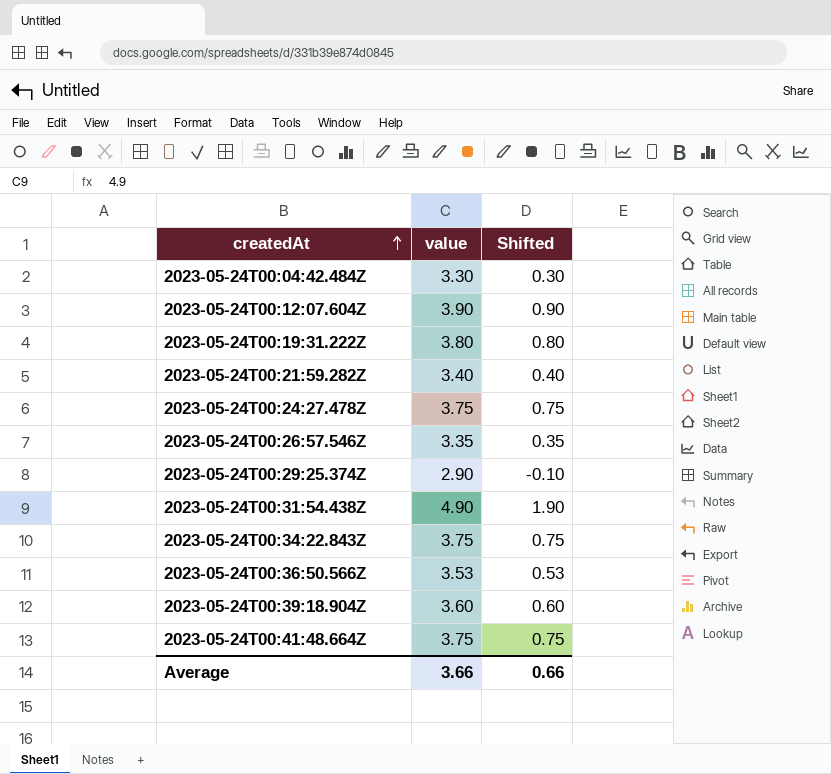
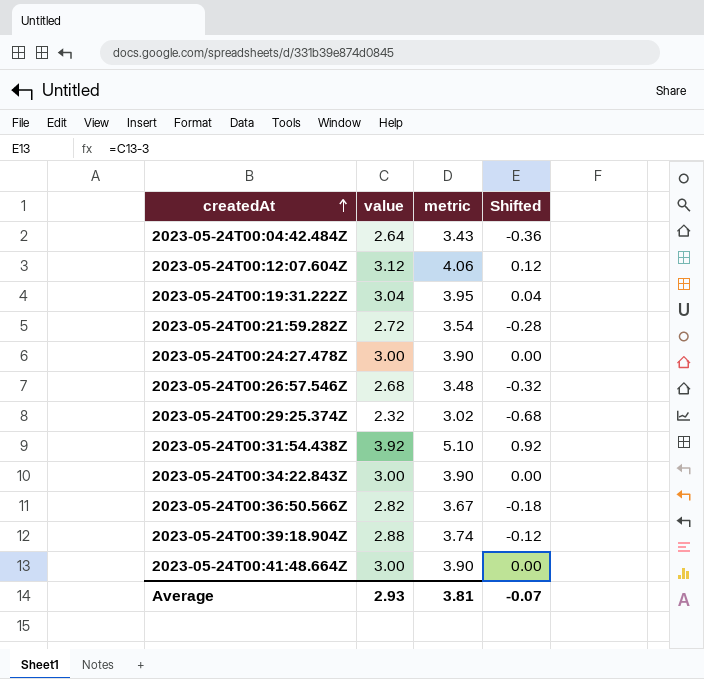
column metric | formula: none -> [value] * 1.3
2023-05-24T00:04:42.484Z | value: 3.30 -> 2.64
2023-05-24T00:04:42.484Z | Shifted: 0.30 -> -0.36
2023-05-24T00:12:07.604Z | value: 3.90 -> 3.12
2023-05-24T00:12:07.604Z | Shifted: 0.90 -> 0.12
2023-05-24T00:19:31.222Z | value: 3.80 -> 3.04
2023-05-24T00:19:31.222Z | Shifted: 0.80 -> 0.04
2023-05-24T00:21:59.282Z | value: 3.40 -> 2.72
2023-05-24T00:21:59.282Z | Shifted: 0.40 -> -0.28
2023-05-24T00:24:27.478Z | value: 3.75 -> 3.00
2023-05-24T00:24:27.478Z | Shifted: 0.75 -> 0.00
2023-05-24T00:26:57.546Z | value: 3.35 -> 2.68
2023-05-24T00:26:57.546Z | Shifted: 0.35 -> -0.32
2023-05-24T00:29:25.374Z | value: 2.90 -> 2.32
2023-05-24T00:29:25.374Z | Shifted: -0.10 -> -0.68
2023-05-24T00:31:54.438Z | value: 4.90 -> 3.92
2023-05-24T00:31:54.438Z | Shifted: 1.90 -> 0.92
2023-05-24T00:34:22.843Z | value: 3.75 -> 3.00
2023-05-24T00:34:22.843Z | Shifted: 0.75 -> 0.00
2023-05-24T00:36:50.566Z | value: 3.53 -> 2.82
2023-05-24T00:36:50.566Z | Shifted: 0.53 -> -0.18
2023-05-24T00:39:18.904Z | value: 3.60 -> 2.88
2023-05-24T00:39:18.904Z | Shifted: 0.60 -> -0.12
2023-05-24T00:41:48.664Z | value: 3.75 -> 3.00
2023-05-24T00:41:48.664Z | Shifted: 0.75 -> 0.00
Average | value: 3.66 -> 2.93
Average | Shifted: 0.66 -> -0.07

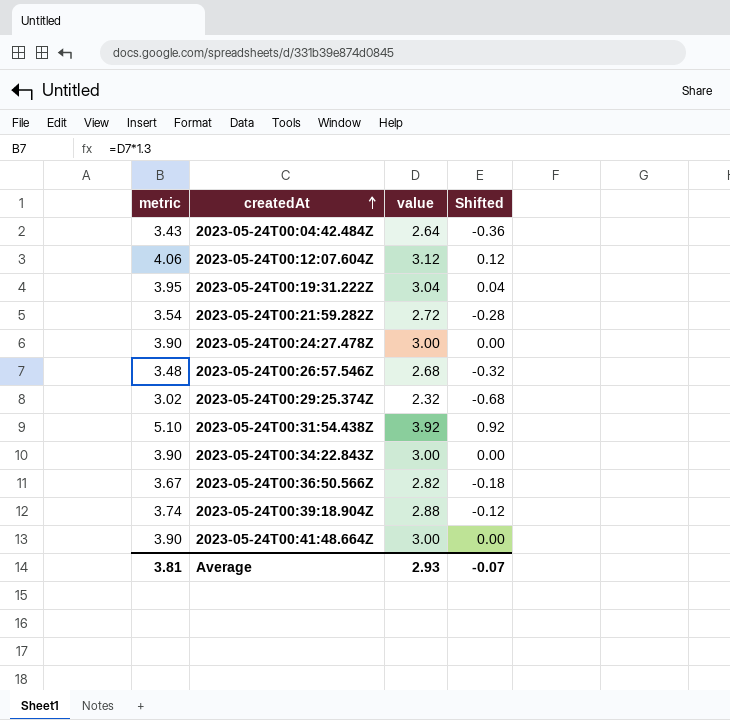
column metric | position: 3 -> 1

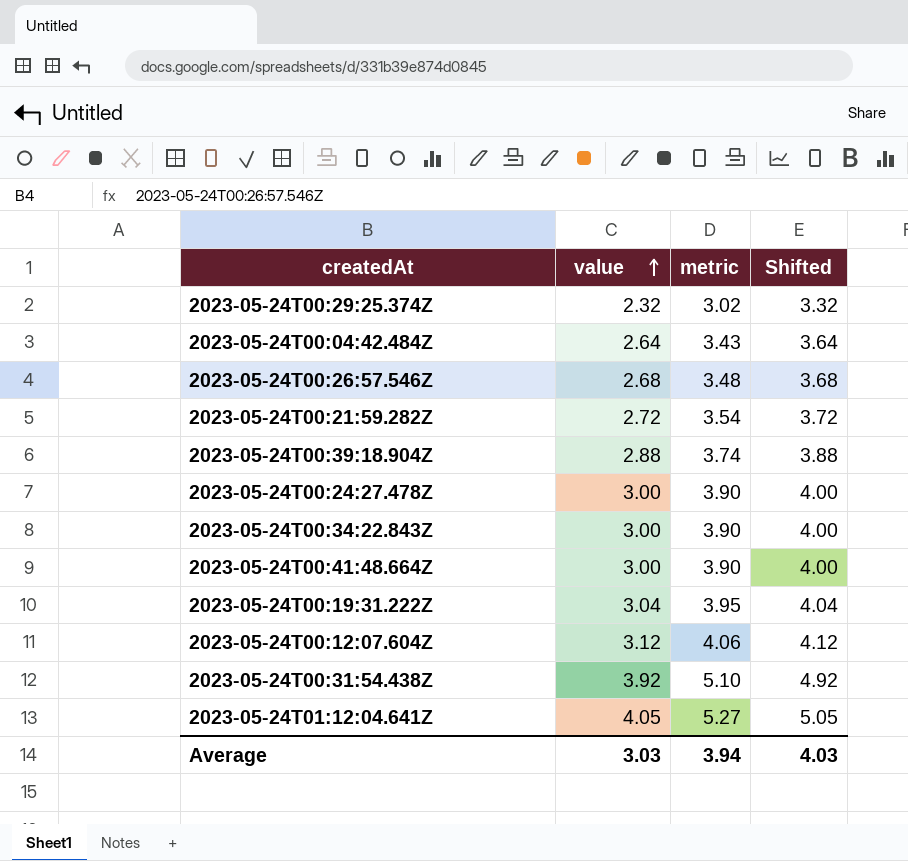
row order: createdAt ascending -> value ascending
column metric | position: 1 -> 3
column Shifted | formula: [value] - 3 -> [value] + 1
row 2023-05-24T00:36:50.566Z: 3.67 | 2.82 | -0.18 -> none
row 2023-05-24T01:12:04.641Z: none -> 4.05 | 5.27 | 5.05
Average | value: 2.93 -> 3.03
Average | metric: 3.81 -> 3.94
Average | Shifted: -0.07 -> 4.03

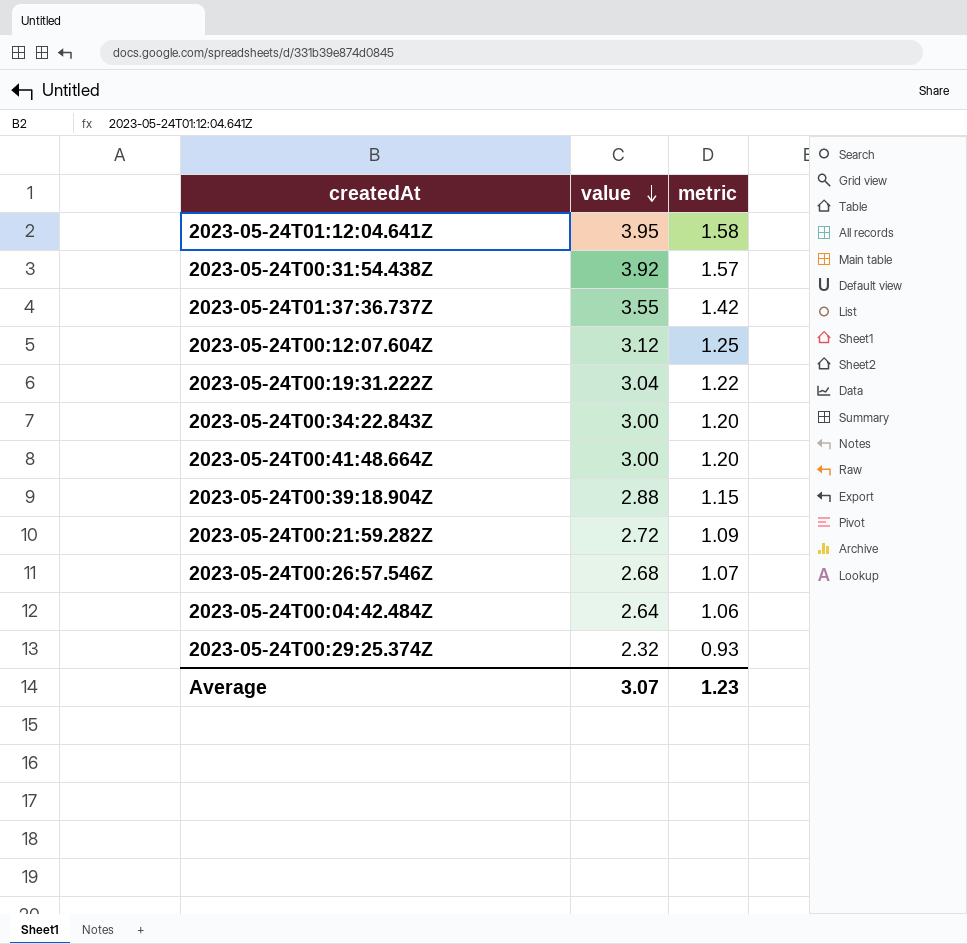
row order: value ascending -> value descending
column Shifted | formula: [value] + 1 -> none
column metric | formula: [value] * 1.3 -> [value] * 0.4
row 2023-05-24T00:24:27.478Z: 3.00 | 3.90 | 4.00 -> none
2023-05-24T01:12:04.641Z | value: 4.05 -> 3.95
row 2023-05-24T01:37:36.737Z: none -> 3.55 | 1.42
Average | value: 3.03 -> 3.07
Average | metric: 3.94 -> 1.23

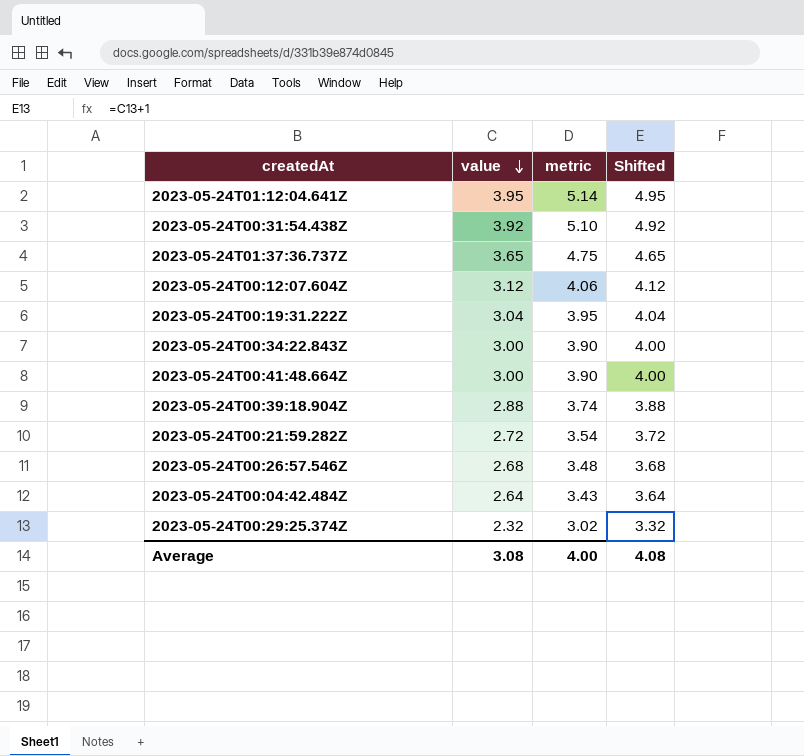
column metric | formula: [value] * 0.4 -> [value] * 1.3
column Shifted | formula: none -> [value] + 1
2023-05-24T01:37:36.737Z | value: 3.55 -> 3.65
Average | value: 3.07 -> 3.08
Average | metric: 1.23 -> 4.00

